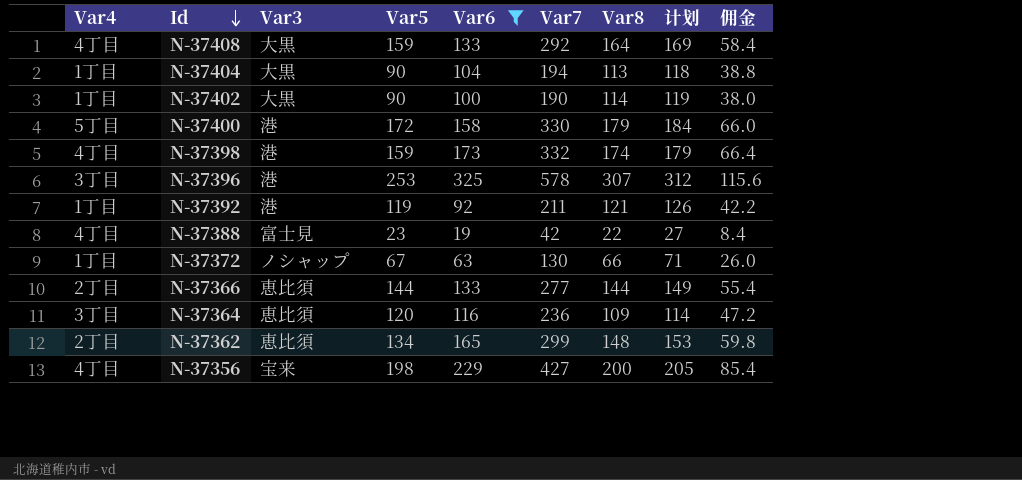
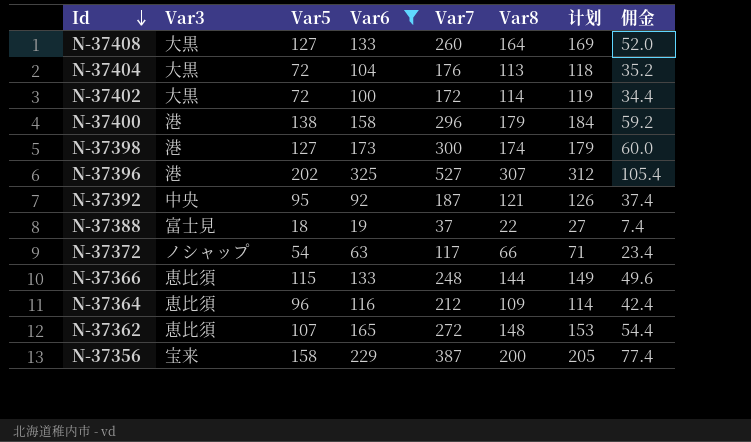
column Var4 | position: 1 -> none
N-37408 | Var5: 159 -> 127
N-37408 | Var7: 292 -> 260
N-37408 | 佣金: 58.4 -> 52.0
N-37404 | Var5: 90 -> 72
N-37404 | Var7: 194 -> 176
N-37404 | 佣金: 38.8 -> 35.2
N-37402 | Var5: 90 -> 72
N-37402 | Var7: 190 -> 172
N-37402 | 佣金: 38.0 -> 34.4
N-37400 | Var5: 172 -> 138
N-37400 | Var7: 330 -> 296
N-37400 | 佣金: 66.0 -> 59.2
N-37398 | Var5: 159 -> 127
N-37398 | Var7: 332 -> 300
N-37398 | 佣金: 66.4 -> 60.0
N-37396 | Var5: 253 -> 202
N-37396 | Var7: 578 -> 527
N-37396 | 佣金: 115.6 -> 105.4
N-37392 | Var3: 港 -> 中央
N-37392 | Var5: 119 -> 95
N-37392 | Var7: 211 -> 187
N-37392 | 佣金: 42.2 -> 37.4
N-37388 | Var5: 23 -> 18
N-37388 | Var7: 42 -> 37
N-37388 | 佣金: 8.4 -> 7.4
N-37372 | Var5: 67 -> 54
N-37372 | Var7: 130 -> 117
N-37372 | 佣金: 26.0 -> 23.4
N-37366 | Var5: 144 -> 115
N-37366 | Var7: 277 -> 248
N-37366 | 佣金: 55.4 -> 49.6
N-37364 | Var5: 120 -> 96
N-37364 | Var7: 236 -> 212
N-37364 | 佣金: 47.2 -> 42.4
N-37362 | Var5: 134 -> 107
N-37362 | Var7: 299 -> 272
N-37362 | 佣金: 59.8 -> 54.4
N-37356 | Var5: 198 -> 158
N-37356 | Var7: 427 -> 387
N-37356 | 佣金: 85.4 -> 77.4

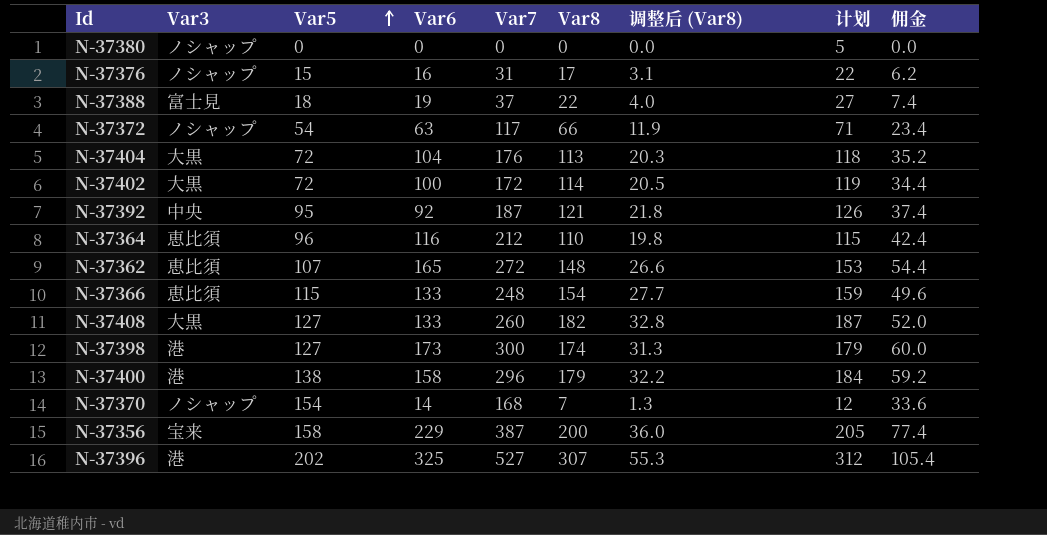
filter: Var6 >= 19 -> none
row order: Id descending -> Var5 ascending
column 调整后 (Var8) | formula: none -> [Var8] * 0.18
N-37364 | Var8: 109 -> 110
N-37364 | 计划: 114 -> 115
N-37366 | Var8: 144 -> 154
N-37366 | 计划: 149 -> 159
N-37408 | Var8: 164 -> 182
N-37408 | 计划: 169 -> 187

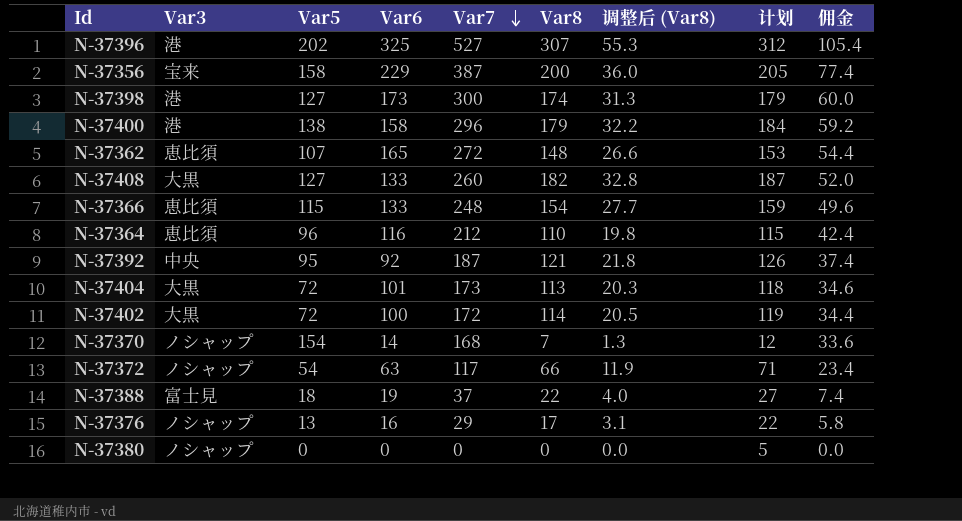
row order: Var5 ascending -> Var7 descending
N-37404 | Var6: 104 -> 101
N-37404 | Var7: 176 -> 173
N-37404 | 佣金: 35.2 -> 34.6
N-37376 | Var5: 15 -> 13
N-37376 | Var7: 31 -> 29
N-37376 | 佣金: 6.2 -> 5.8

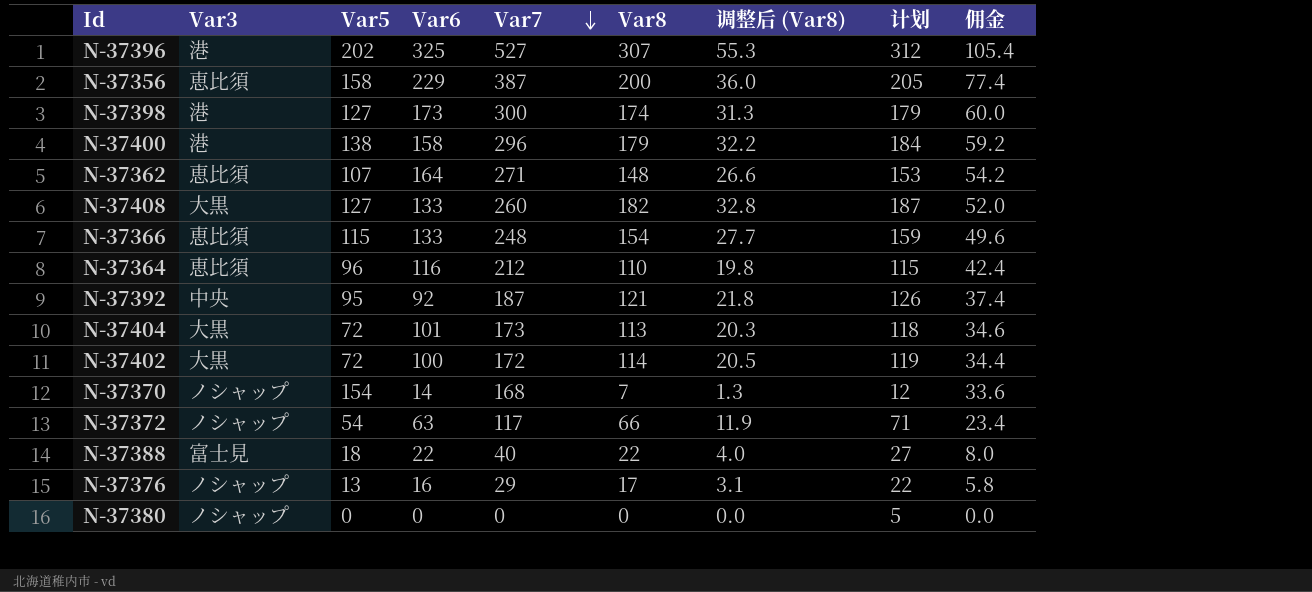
N-37356 | Var3: 宝来 -> 恵比須
N-37362 | Var6: 165 -> 164
N-37362 | Var7: 272 -> 271
N-37362 | 佣金: 54.4 -> 54.2
N-37388 | Var6: 19 -> 22
N-37388 | Var7: 37 -> 40
N-37388 | 佣金: 7.4 -> 8.0

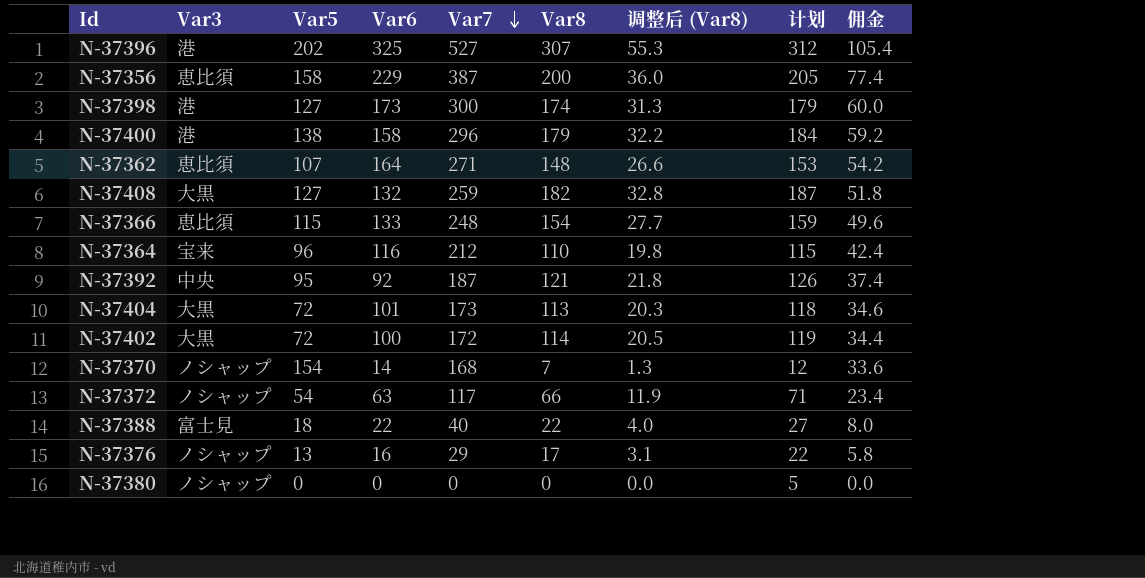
N-37408 | Var6: 133 -> 132
N-37408 | Var7: 260 -> 259
N-37408 | 佣金: 52.0 -> 51.8
N-37364 | Var3: 恵比須 -> 宝来

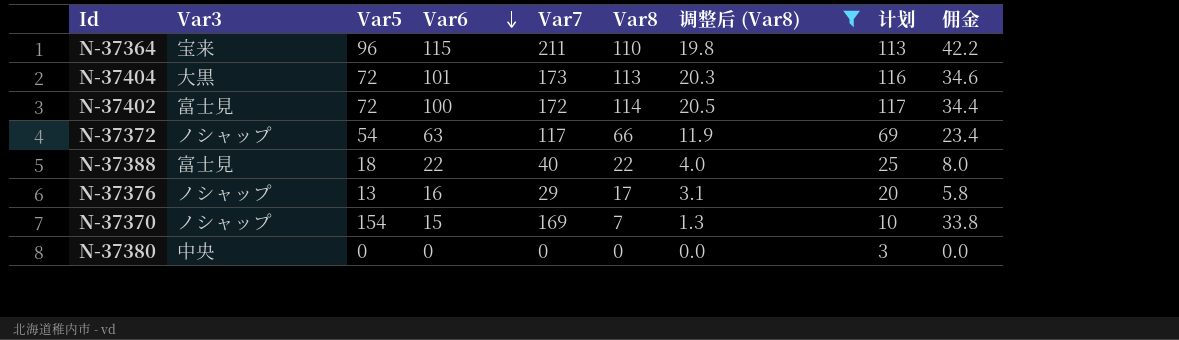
filter: none -> 调整后 (Var8) <= 20.5
row order: Var7 descending -> Var6 descending
column 计划 | formula: [Var8] + 5 -> [Var8] + 3
N-37364 | Var6: 116 -> 115
N-37364 | Var7: 212 -> 211
N-37364 | 佣金: 42.4 -> 42.2
N-37402 | Var3: 大黒 -> 富士見
N-37370 | Var6: 14 -> 15
N-37370 | Var7: 168 -> 169
N-37370 | 佣金: 33.6 -> 33.8
N-37380 | Var3: ノシャップ -> 中央

